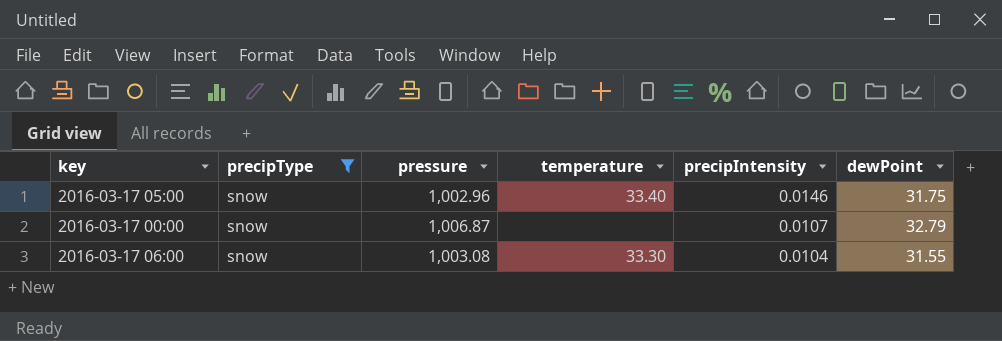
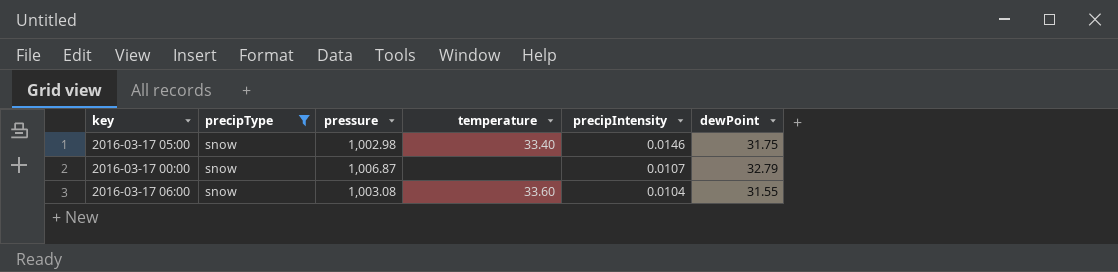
2016-03-17 05:00 | pressure: 1,002.96 -> 1,002.98
2016-03-17 06:00 | temperature: 33.30 -> 33.60

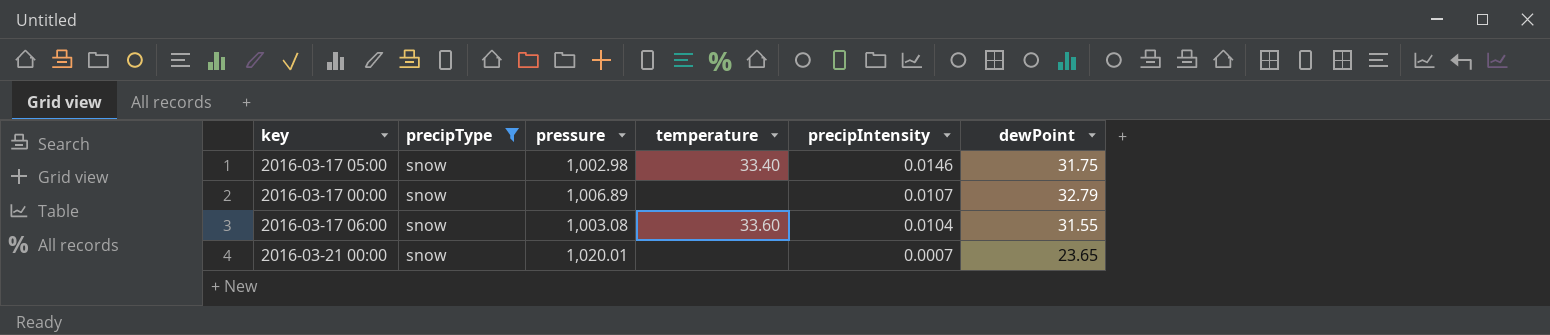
2016-03-17 00:00 | pressure: 1,006.87 -> 1,006.89
row 2016-03-21 00:00: none -> snow | 1,020.01 | none | 0.0007 | 23.65

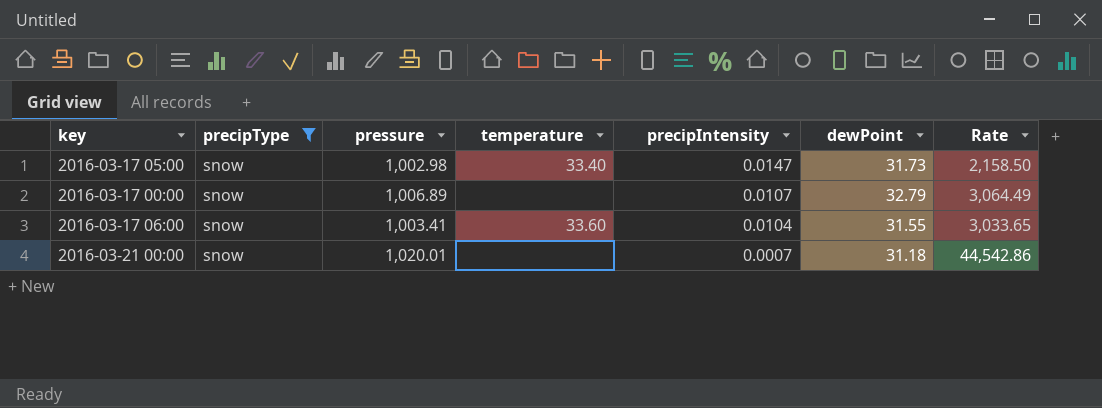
column Rate | formula: none -> [dewPoint] / [precipIntensity]
2016-03-17 05:00 | precipIntensity: 0.0146 -> 0.0147
2016-03-17 05:00 | dewPoint: 31.75 -> 31.73
2016-03-17 06:00 | pressure: 1,003.08 -> 1,003.41
2016-03-21 00:00 | dewPoint: 23.65 -> 31.18

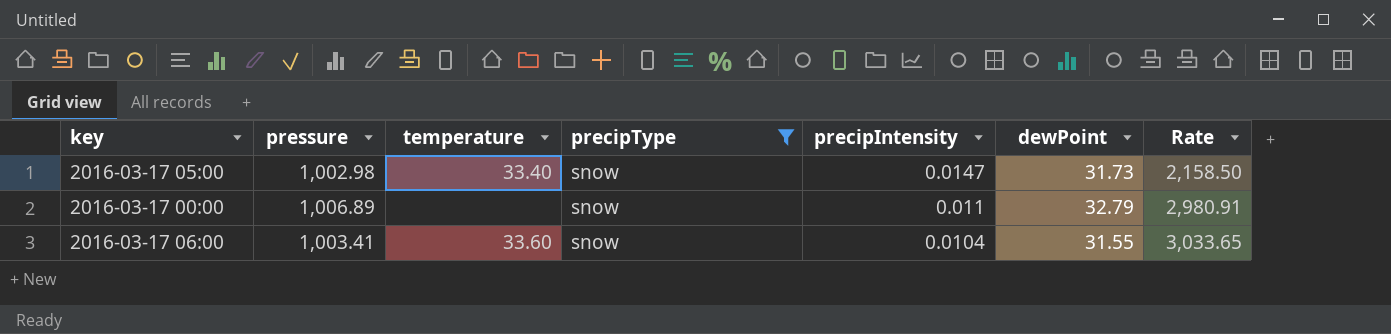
column precipType | position: 2 -> 4
row 2016-03-21 00:00: snow | 1,020.01 | none | 0.0007 | 31.18 | 44,542.86 -> none
2016-03-17 00:00 | precipIntensity: 0.0107 -> 0.011
2016-03-17 00:00 | Rate: 3,064.49 -> 2,980.91

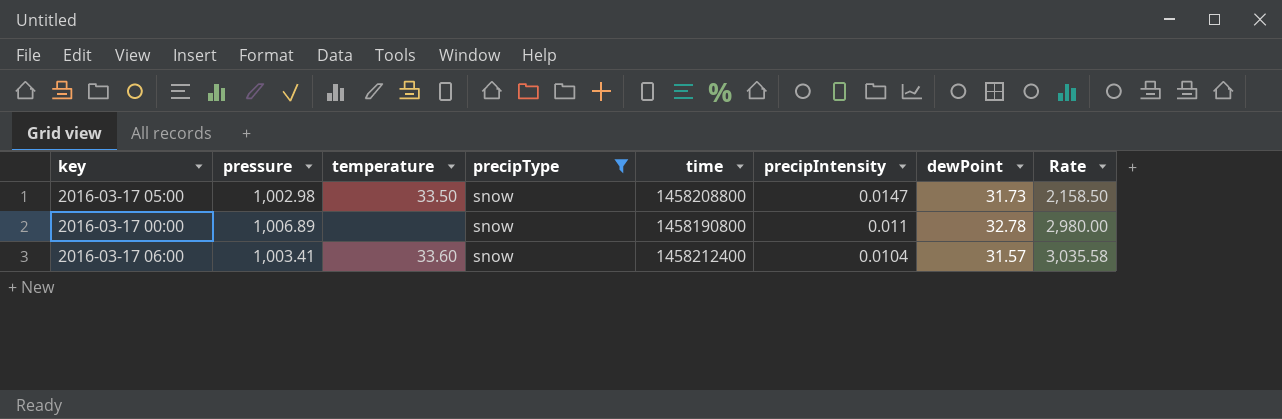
column time | position: none -> 5
2016-03-17 05:00 | temperature: 33.40 -> 33.50
2016-03-17 00:00 | dewPoint: 32.79 -> 32.78
2016-03-17 00:00 | Rate: 2,980.91 -> 2,980.00
2016-03-17 06:00 | dewPoint: 31.55 -> 31.57
2016-03-17 06:00 | Rate: 3,033.65 -> 3,035.58

